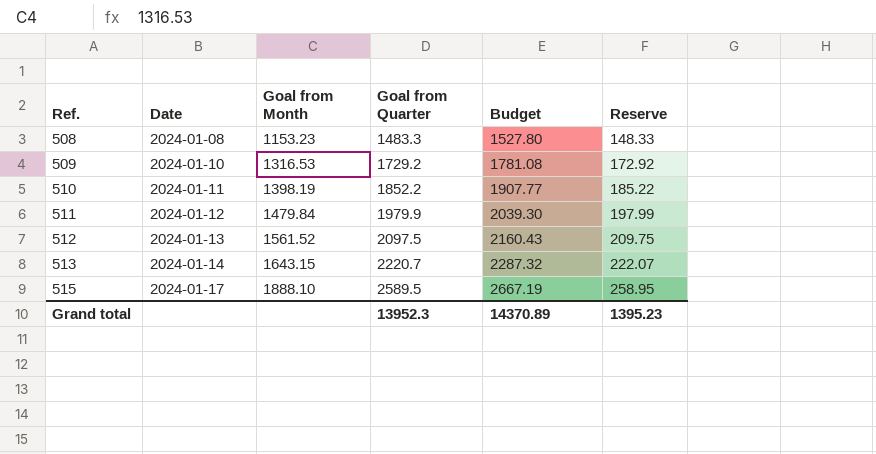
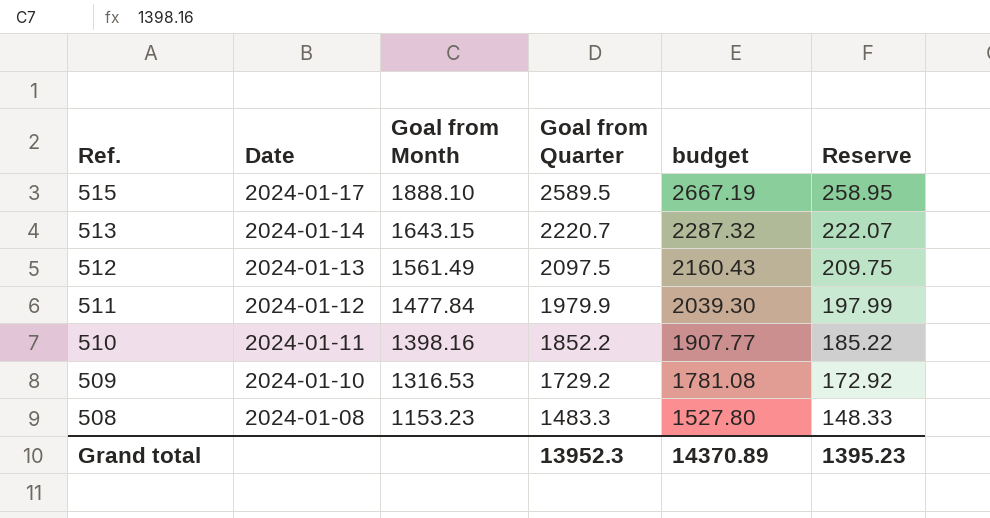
row order: Ref. ascending -> Ref. descending
column name: Budget -> budget
512 | Goal from Month: 1561.52 -> 1561.49
511 | Goal from Month: 1479.84 -> 1477.84
510 | Goal from Month: 1398.19 -> 1398.16

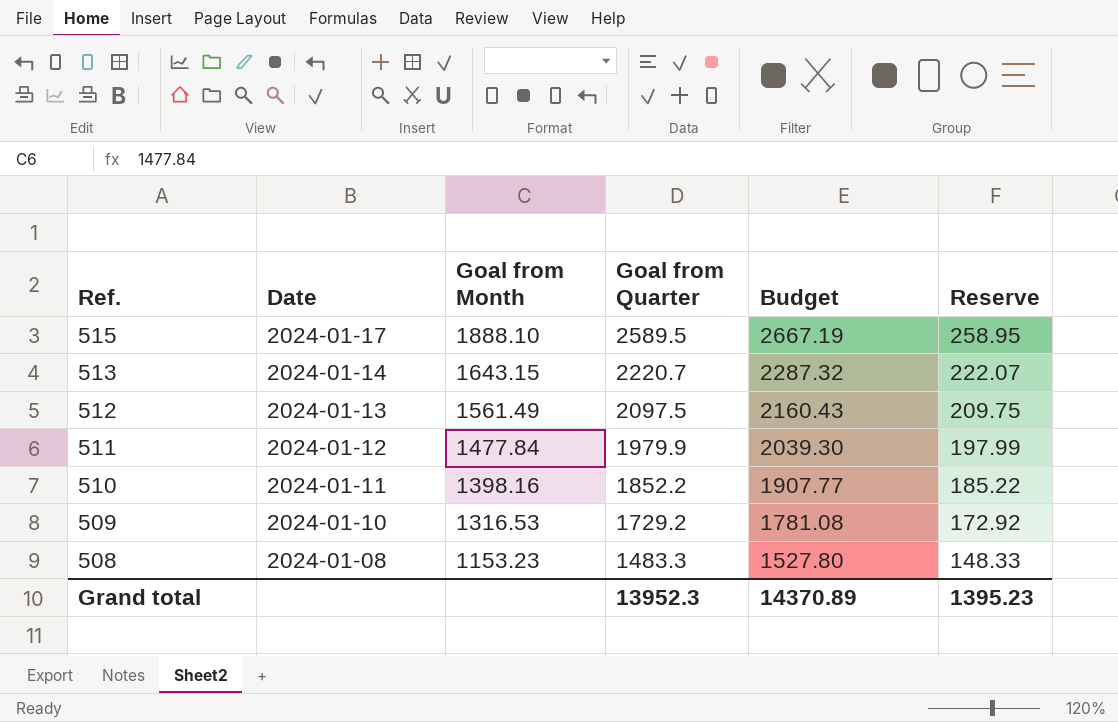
column name: budget -> Budget

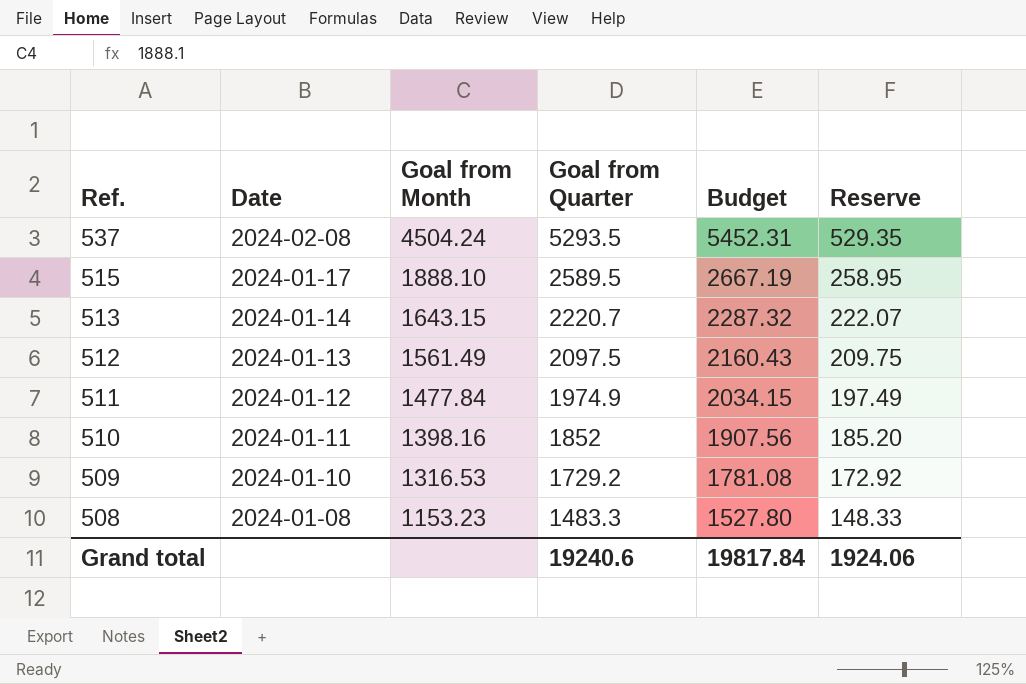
row 537: none -> 2024-02-08 | 4504.24 | 5293.5 | 5452.31 | 529.35
511 | Goal from Quarter: 1979.9 -> 1974.9
511 | Budget: 2039.30 -> 2034.15
511 | Reserve: 197.99 -> 197.49
510 | Goal from Quarter: 1852.2 -> 1852
510 | Budget: 1907.77 -> 1907.56
510 | Reserve: 185.22 -> 185.20
Grand total | Goal from Quarter: 13952.3 -> 19240.6
Grand total | Budget: 14370.89 -> 19817.84
Grand total | Reserve: 1395.23 -> 1924.06

